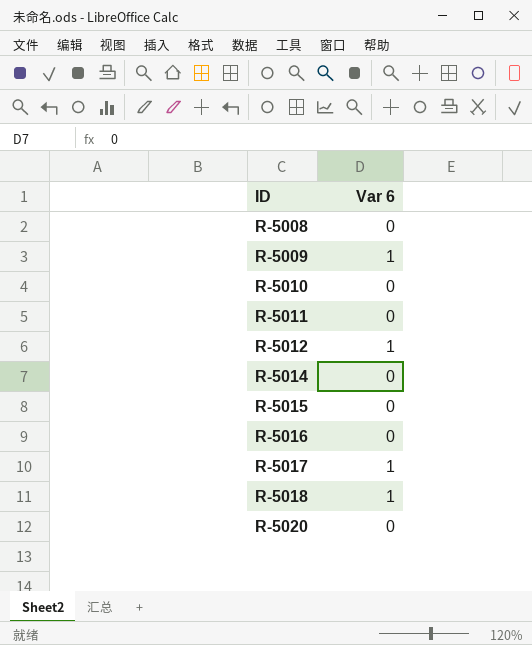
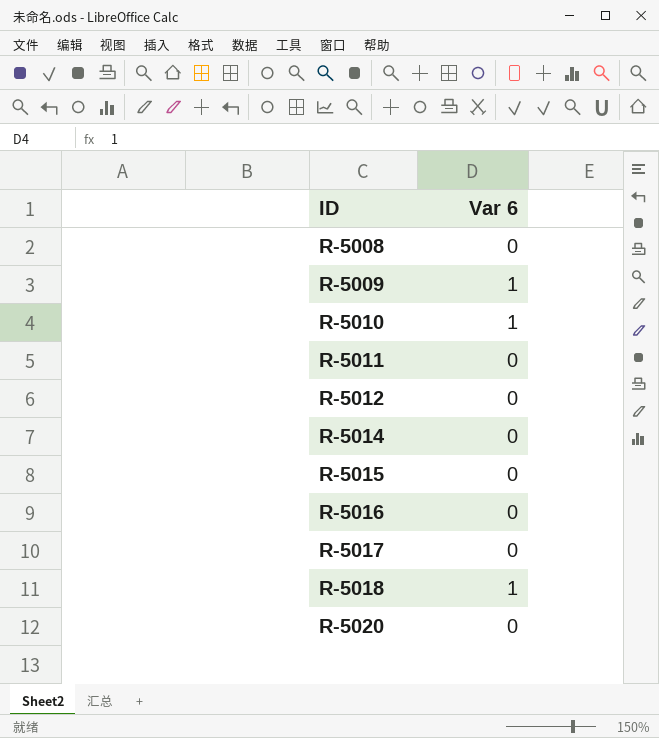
R-5010 | Var 6: 0 -> 1
R-5012 | Var 6: 1 -> 0
R-5017 | Var 6: 1 -> 0

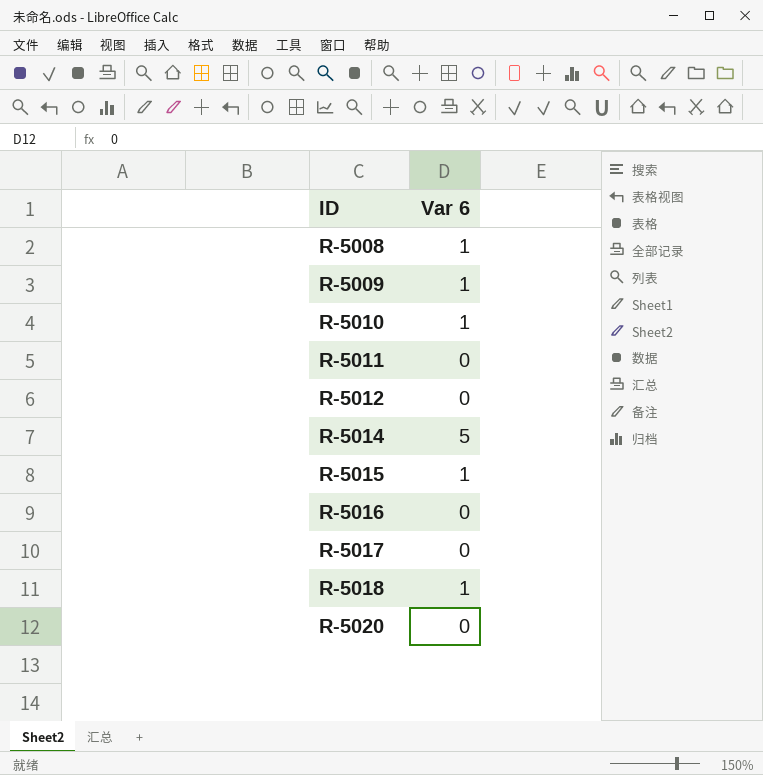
R-5008 | Var 6: 0 -> 1
R-5014 | Var 6: 0 -> 5
R-5015 | Var 6: 0 -> 1

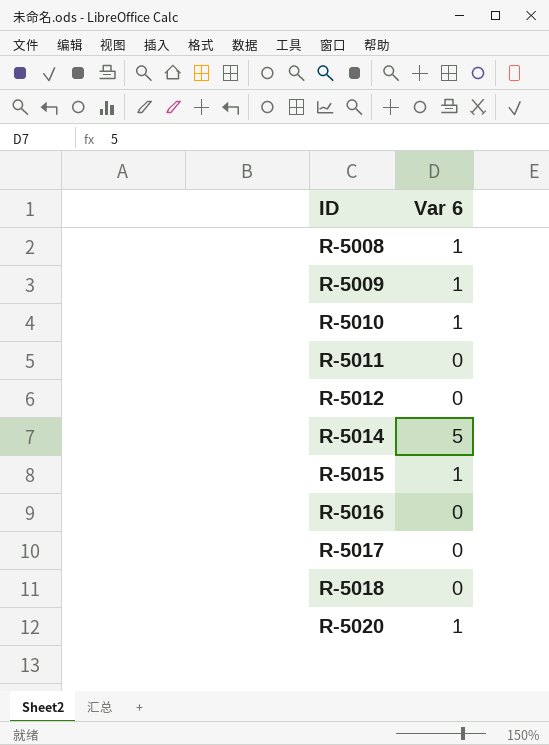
R-5018 | Var 6: 1 -> 0
R-5020 | Var 6: 0 -> 1

